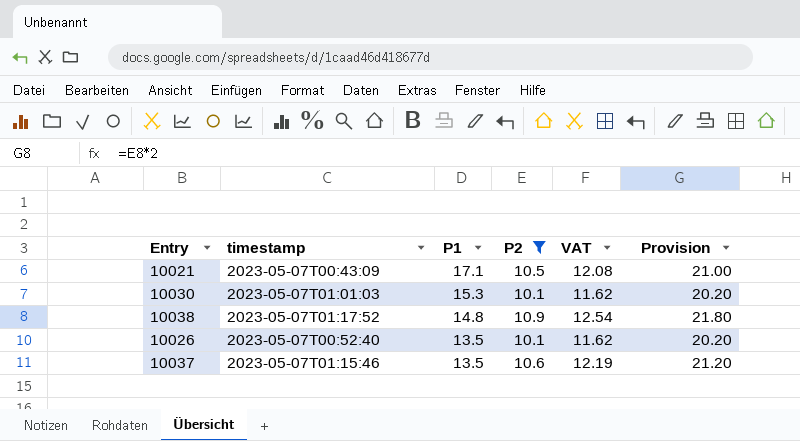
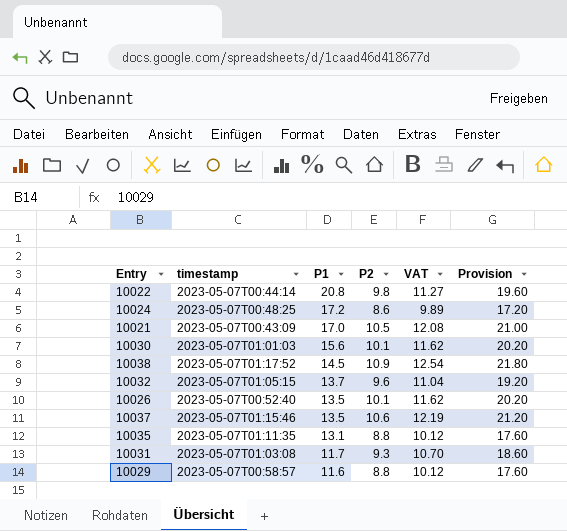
filter: P2 >= 10.1 -> none
10021 | P1: 17.1 -> 17.0
10030 | P1: 15.3 -> 15.6
10038 | P1: 14.8 -> 14.5

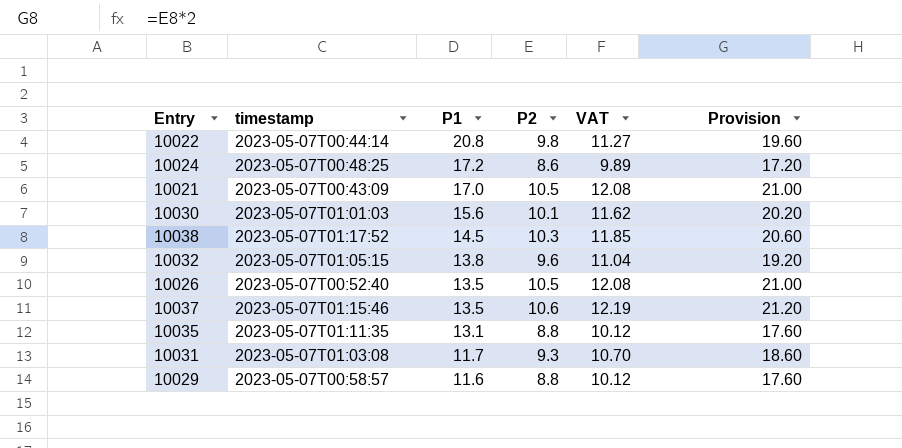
10038 | P2: 10.9 -> 10.3
10038 | VAT: 12.54 -> 11.85
10038 | Provision: 21.80 -> 20.60
10032 | P1: 13.7 -> 13.8
10026 | P2: 10.1 -> 10.5
10026 | VAT: 11.62 -> 12.08
10026 | Provision: 20.20 -> 21.00

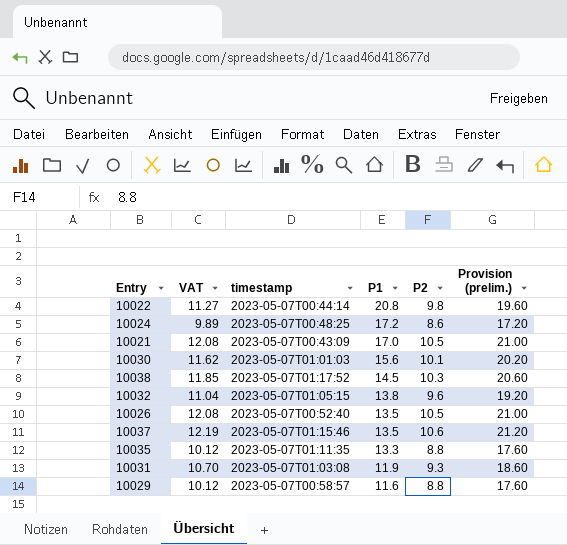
column VAT | position: 5 -> 2
column name: Provision -> Provision (prelim.)
10035 | P1: 13.1 -> 13.3
10031 | P1: 11.7 -> 11.9

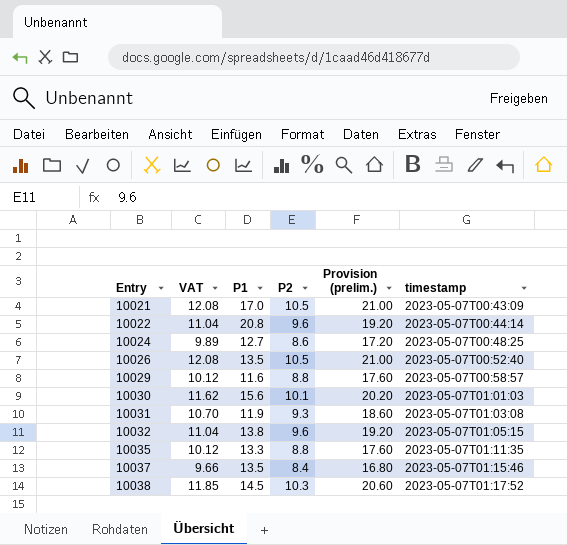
row order: P1 descending -> Entry ascending
column timestamp | position: 3 -> 6
10022 | VAT: 11.27 -> 11.04
10022 | P2: 9.8 -> 9.6
10022 | Provision (prelim.): 19.60 -> 19.20
10024 | P1: 17.2 -> 12.7
10037 | VAT: 12.19 -> 9.66
10037 | P2: 10.6 -> 8.4
10037 | Provision (prelim.): 21.20 -> 16.80

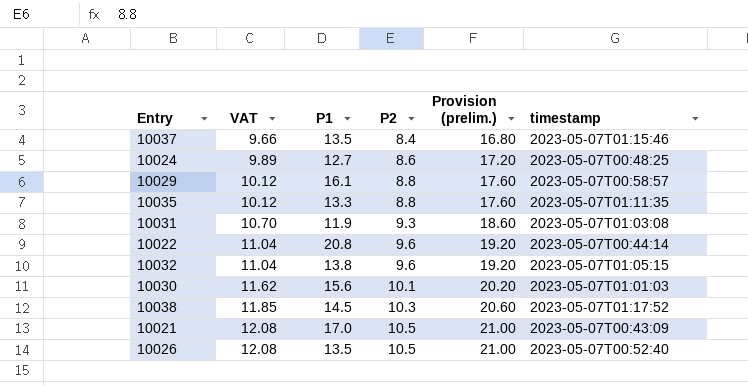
row order: Entry ascending -> VAT ascending
10029 | P1: 11.6 -> 16.1

